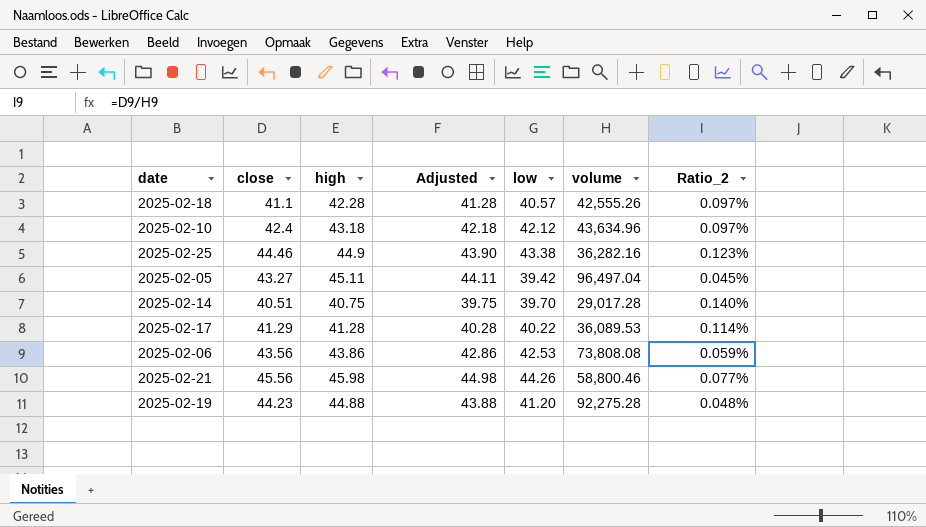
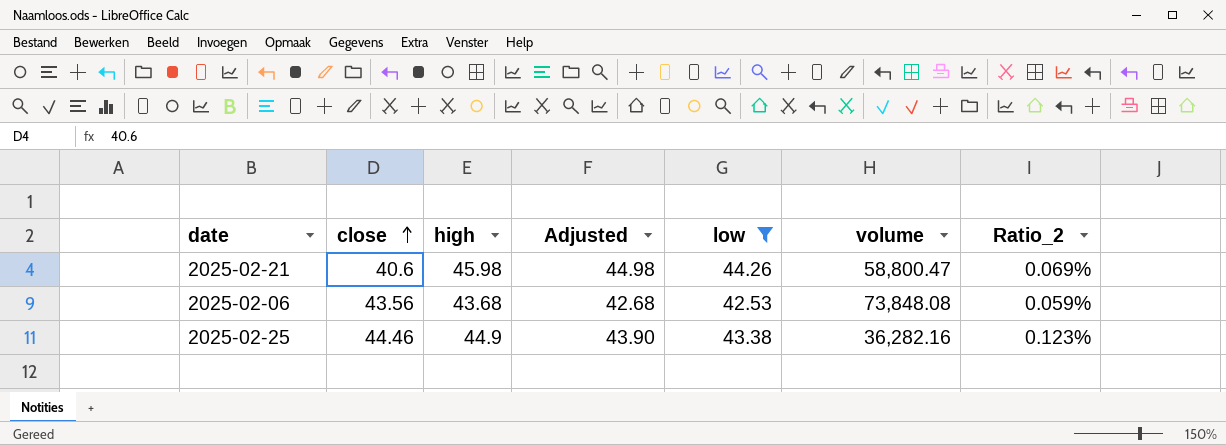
filter: none -> low >= 42.53
row order: none -> close ascending
2025-02-21 | close: 45.56 -> 40.6
2025-02-21 | volume: 58,800.46 -> 58,800.47
2025-02-21 | Ratio_2: 0.077% -> 0.069%
2025-02-06 | high: 43.86 -> 43.68
2025-02-06 | Adjusted: 42.86 -> 42.68
2025-02-06 | volume: 73,808.08 -> 73,848.08

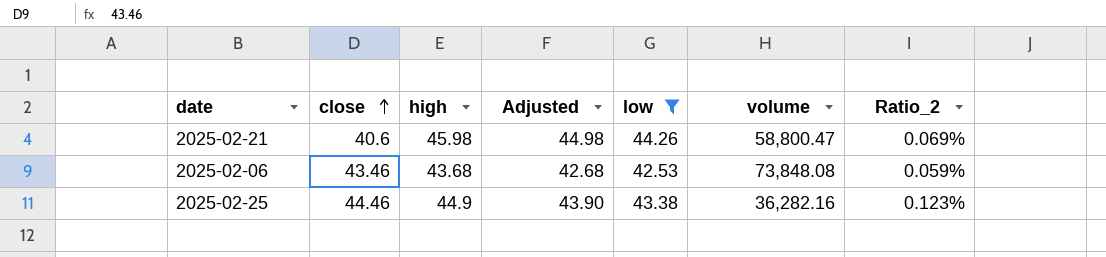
2025-02-06 | close: 43.56 -> 43.46

